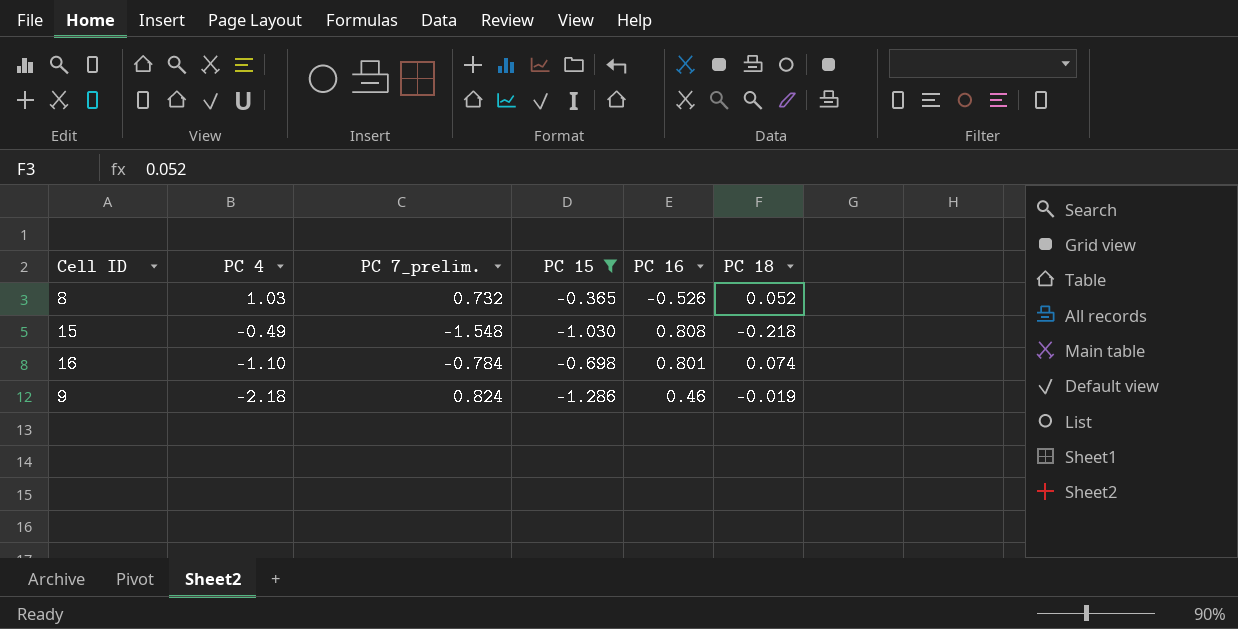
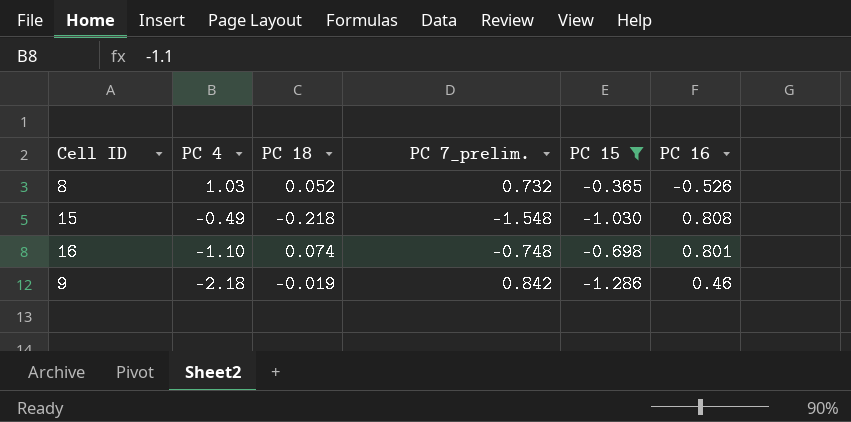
column PC 18 | position: 6 -> 3
16 | PC 7_prelim.: -0.784 -> -0.748
9 | PC 7_prelim.: 0.824 -> 0.842

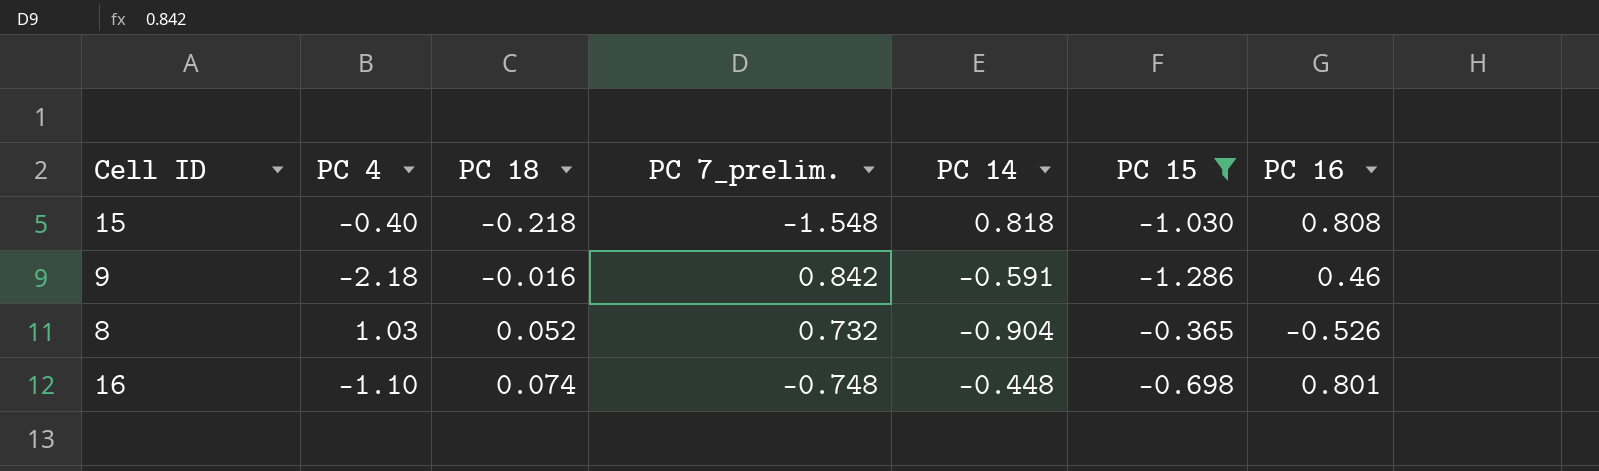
row order: PC 4 descending -> PC 18 ascending
column PC 14 | position: none -> 5
15 | PC 4: -0.49 -> -0.40
9 | PC 18: -0.019 -> -0.016

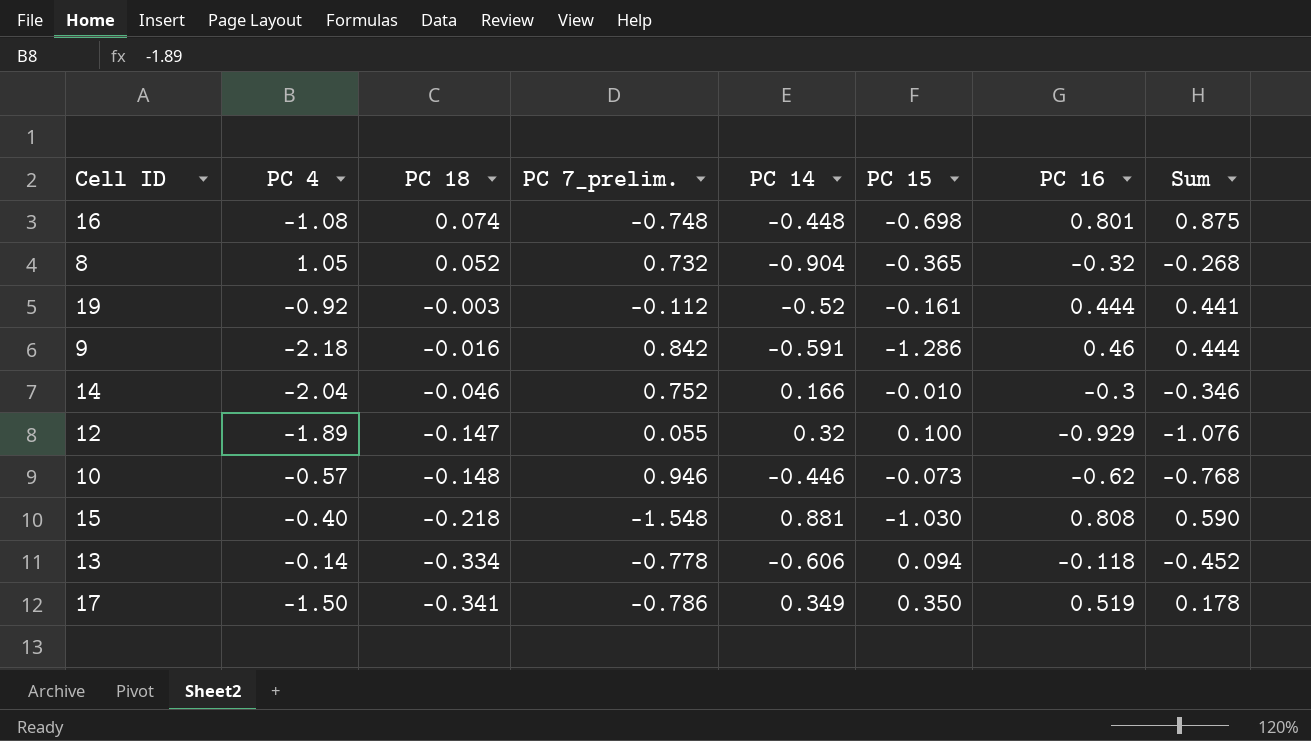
filter: PC 15 <= -0.365 -> none
row order: PC 18 ascending -> PC 18 descending
column Sum | formula: none -> [PC 18] + [PC 16]
16 | PC 4: -1.10 -> -1.08
8 | PC 4: 1.03 -> 1.05
8 | PC 16: -0.526 -> -0.32
15 | PC 14: 0.818 -> 0.881

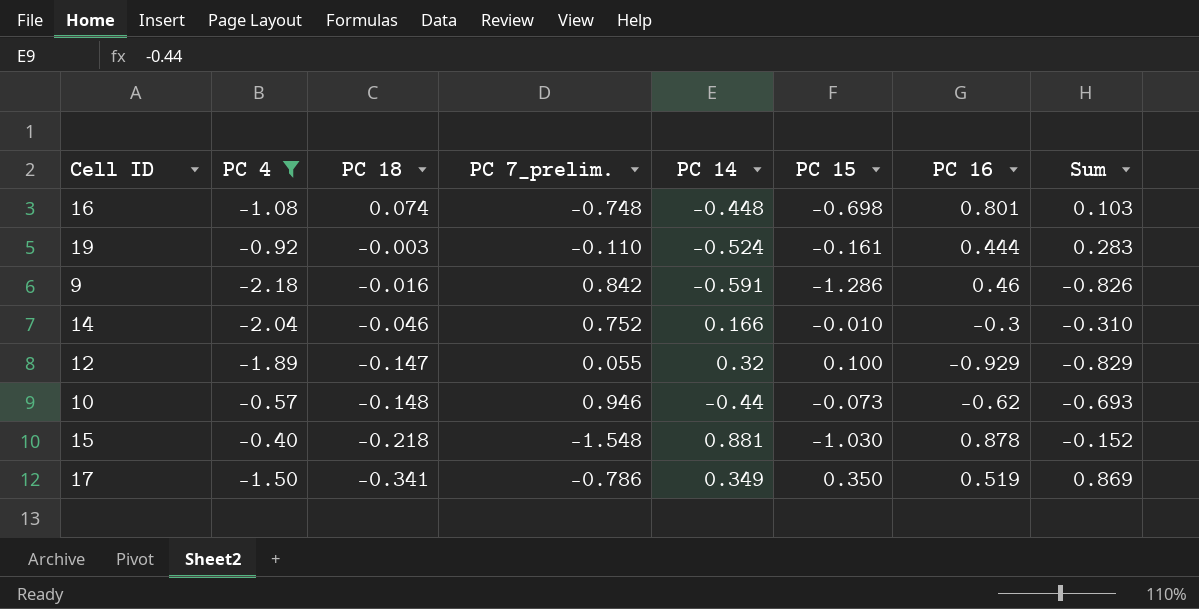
filter: none -> PC 4 <= -0.40
column Sum | formula: [PC 18] + [PC 16] -> [PC 15] + [PC 16]
19 | PC 7_prelim.: -0.112 -> -0.110
19 | PC 14: -0.52 -> -0.524
10 | PC 14: -0.446 -> -0.44
15 | PC 16: 0.808 -> 0.878

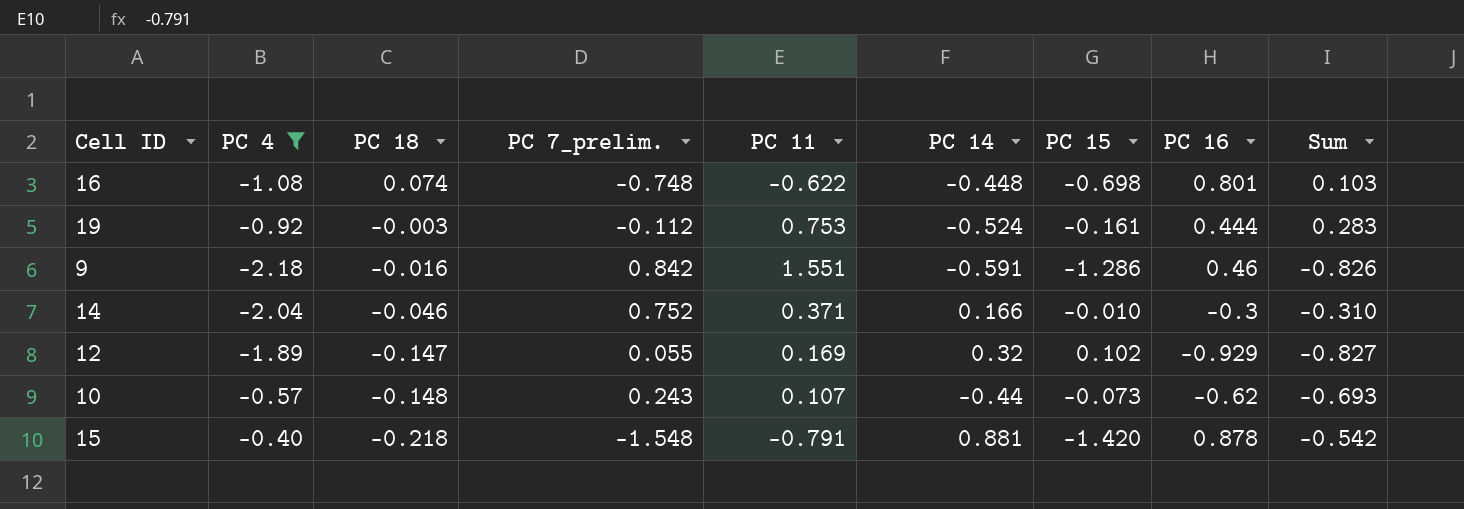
column PC 11 | position: none -> 5
row 17: -1.50 | -0.341 | -0.786 | 0.349 | 0.350 | 0.519 | 0.869 -> none
19 | PC 7_prelim.: -0.110 -> -0.112
12 | PC 15: 0.100 -> 0.102
12 | Sum: -0.829 -> -0.827
10 | PC 7_prelim.: 0.946 -> 0.243
15 | PC 15: -1.030 -> -1.420
15 | Sum: -0.152 -> -0.542

